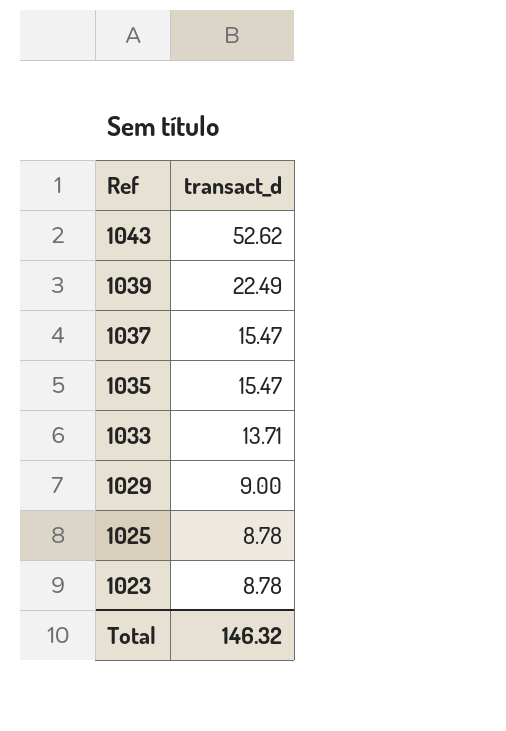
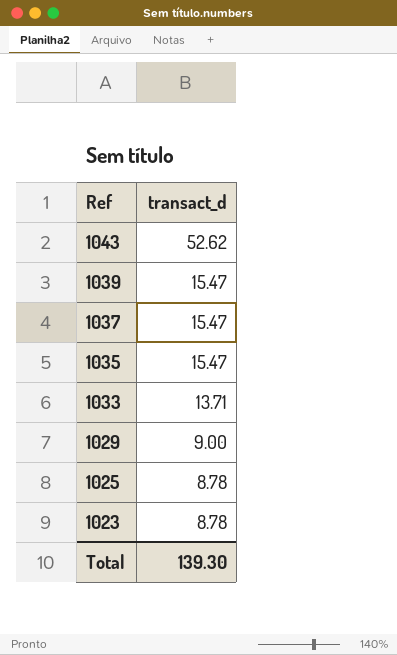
1039 | transact_d: 22.49 -> 15.47
Total | transact_d: 146.32 -> 139.30

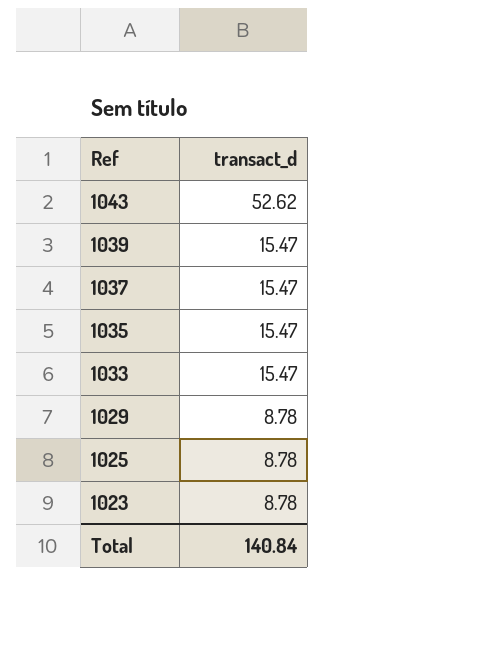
1033 | transact_d: 13.71 -> 15.47
1029 | transact_d: 9.00 -> 8.78
Total | transact_d: 139.30 -> 140.84

